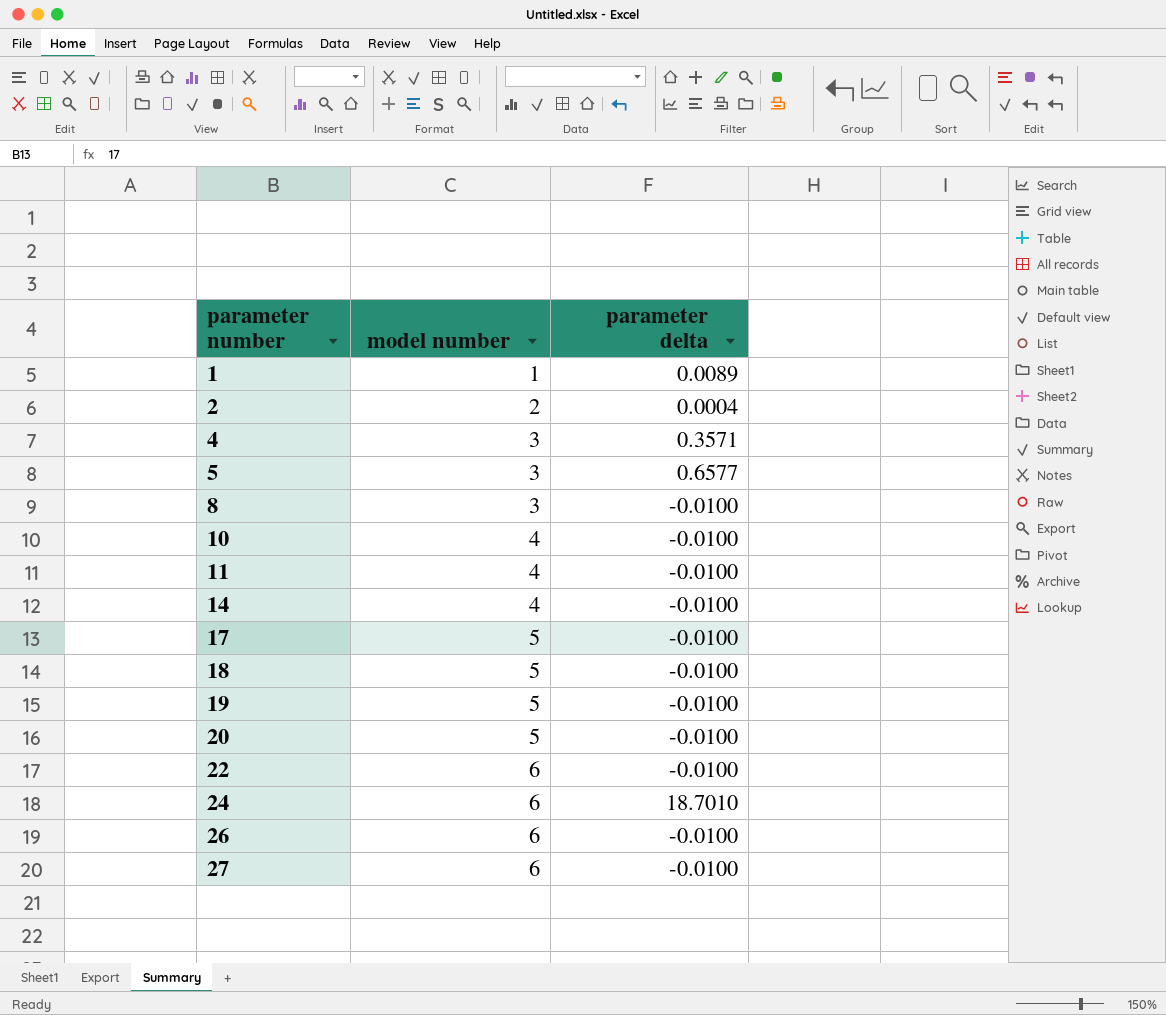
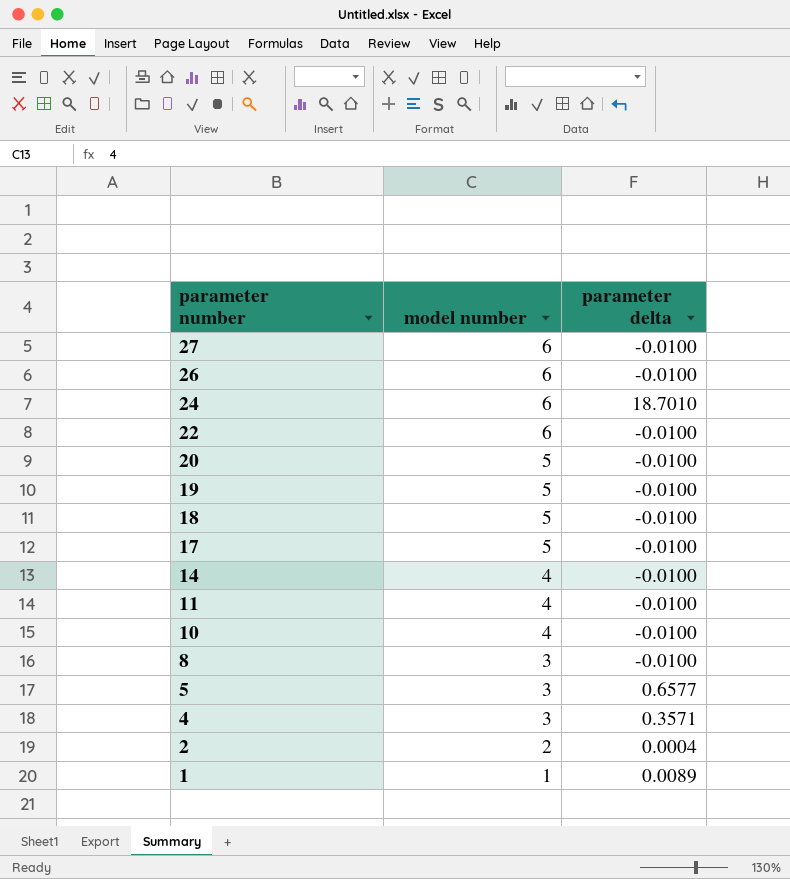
row order: parameter number ascending -> parameter number descending

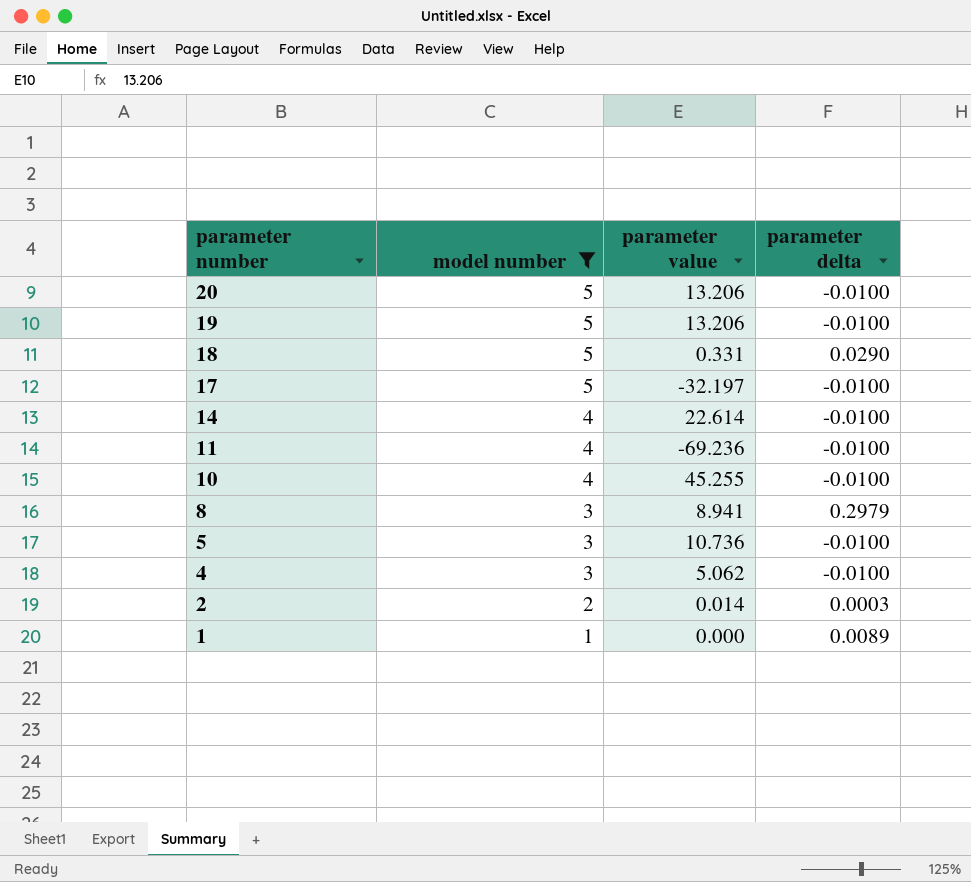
filter: none -> model number != 6
column parameter value | position: none -> 3
18 | parameter delta: -0.0100 -> 0.0290
8 | parameter delta: -0.0100 -> 0.2979
5 | parameter delta: 0.6577 -> -0.0100
4 | parameter delta: 0.3571 -> -0.0100
2 | parameter delta: 0.0004 -> 0.0003

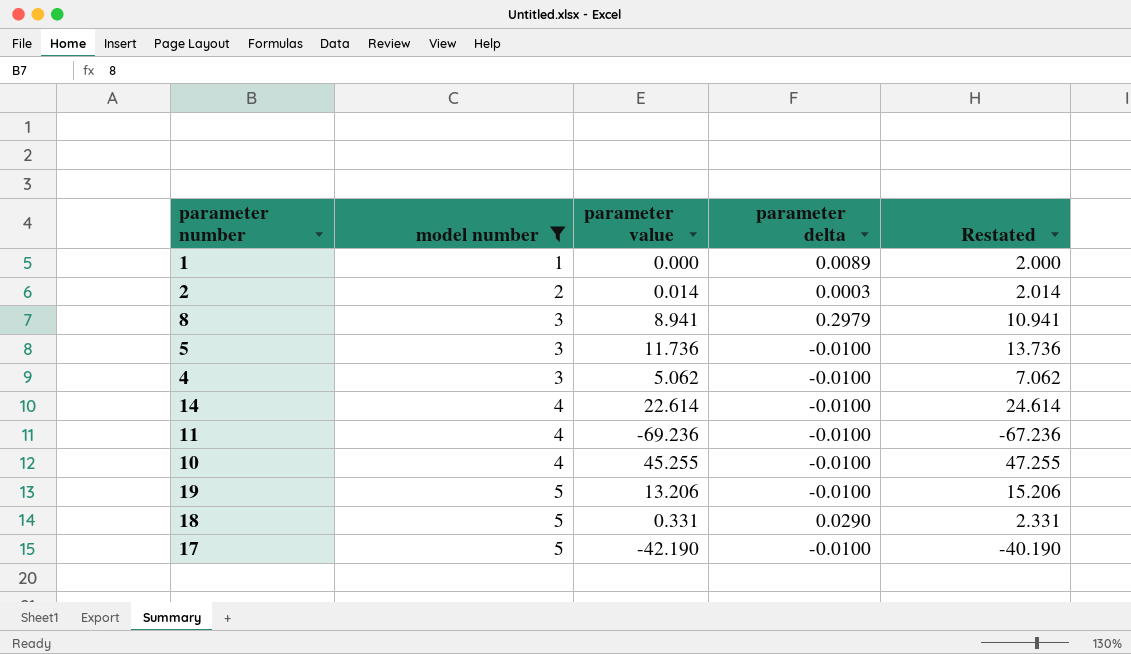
row order: parameter number descending -> model number ascending
column Restated | formula: none -> [parameter value] + 2
row 20: 5 | 13.206 | -0.0100 -> none
5 | parameter value: 10.736 -> 11.736
17 | parameter value: -32.197 -> -42.190

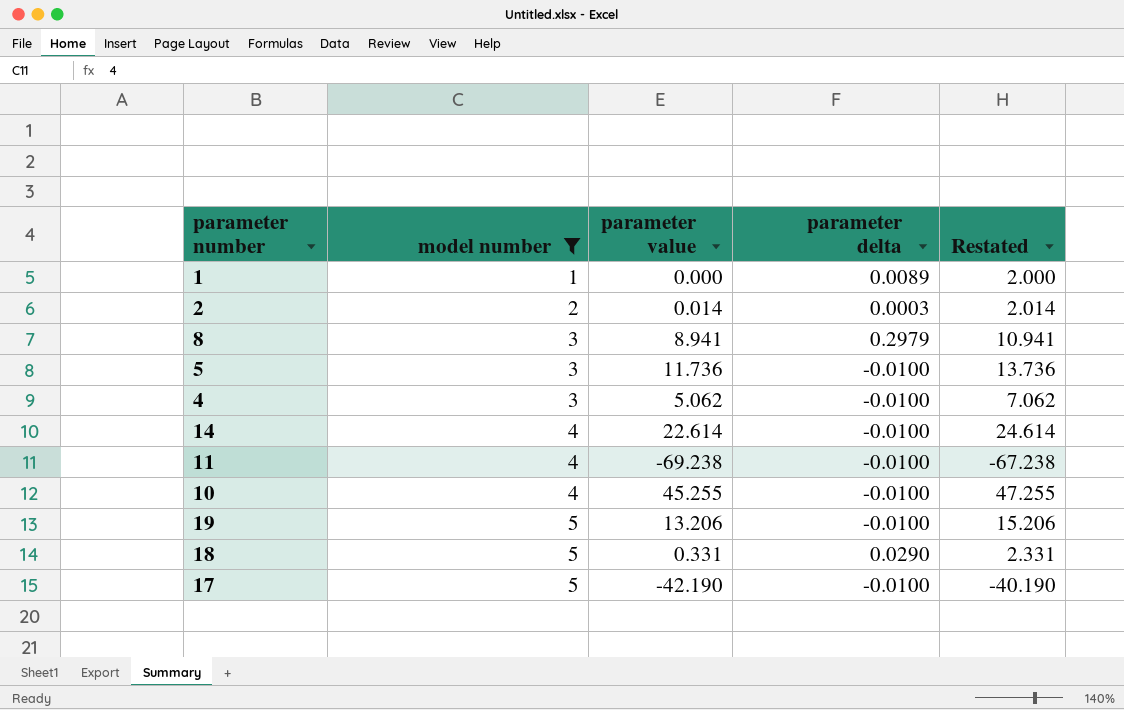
11 | parameter value: -69.236 -> -69.238
11 | Restated: -67.236 -> -67.238

